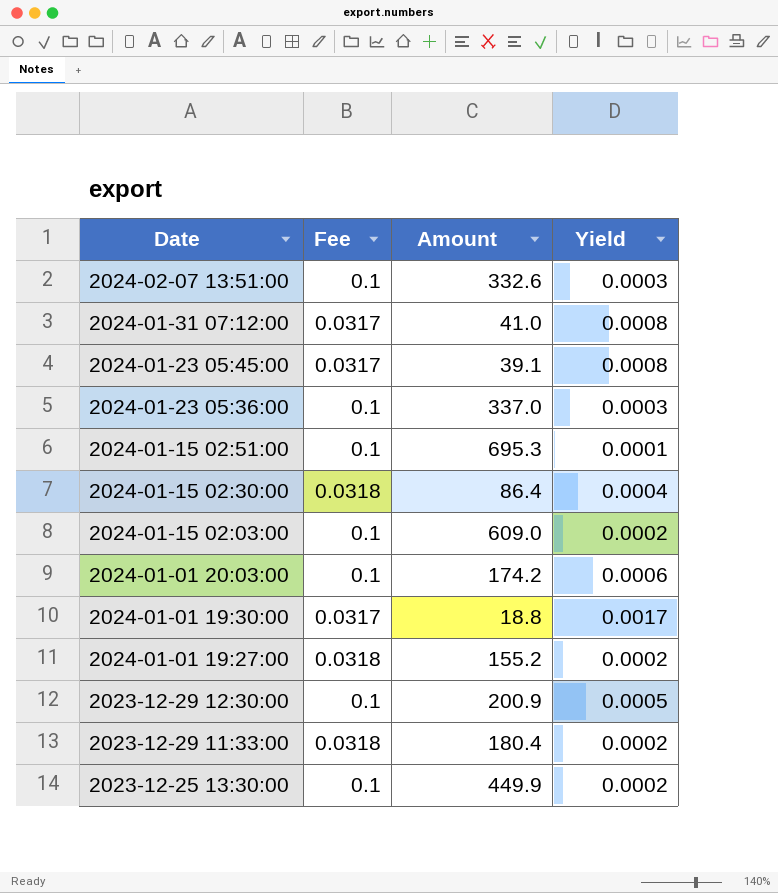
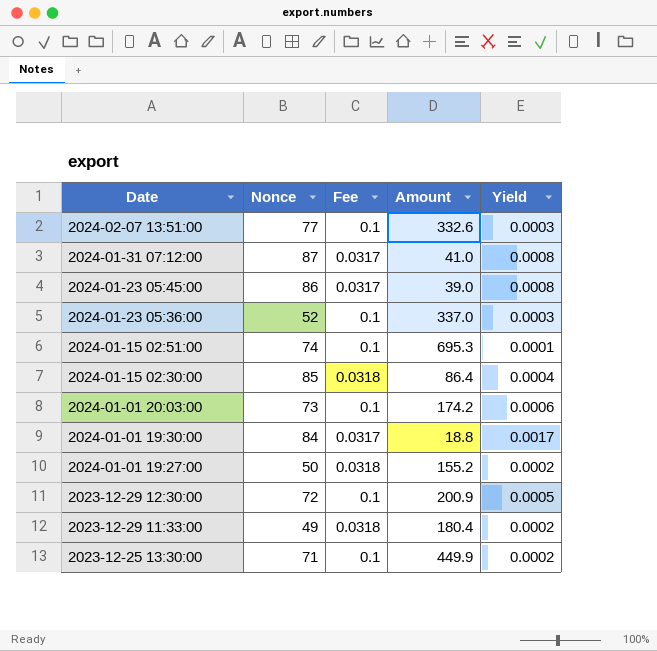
column Nonce | position: none -> 2
row 2024-01-15 02:03:00: 0.1 | 609.0 | 0.0002 -> none
2024-01-23 05:45:00 | Amount: 39.1 -> 39.0

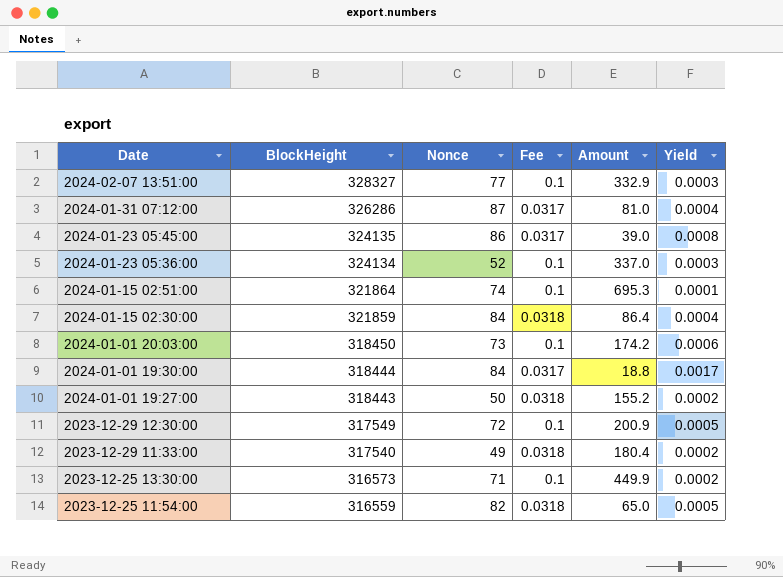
column BlockHeight | position: none -> 2
2024-02-07 13:51:00 | Amount: 332.6 -> 332.9
2024-01-31 07:12:00 | Amount: 41.0 -> 81.0
2024-01-31 07:12:00 | Yield: 0.0008 -> 0.0004
2024-01-15 02:30:00 | Nonce: 85 -> 84
row 2023-12-25 11:54:00: none -> 316559 | 82 | 0.0318 | 65.0 | 0.0005

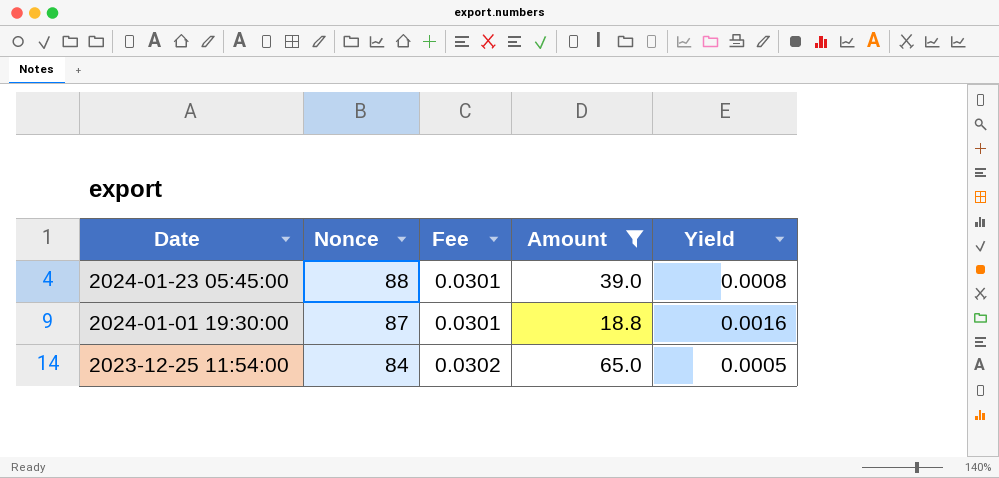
filter: none -> Amount <= 65.0
column BlockHeight | position: 2 -> none
2024-01-23 05:45:00 | Nonce: 86 -> 88
2024-01-23 05:45:00 | Fee: 0.0317 -> 0.0301
2024-01-01 19:30:00 | Nonce: 84 -> 87
2024-01-01 19:30:00 | Fee: 0.0317 -> 0.0301
2024-01-01 19:30:00 | Yield: 0.0017 -> 0.0016
2023-12-25 11:54:00 | Nonce: 82 -> 84
2023-12-25 11:54:00 | Fee: 0.0318 -> 0.0302

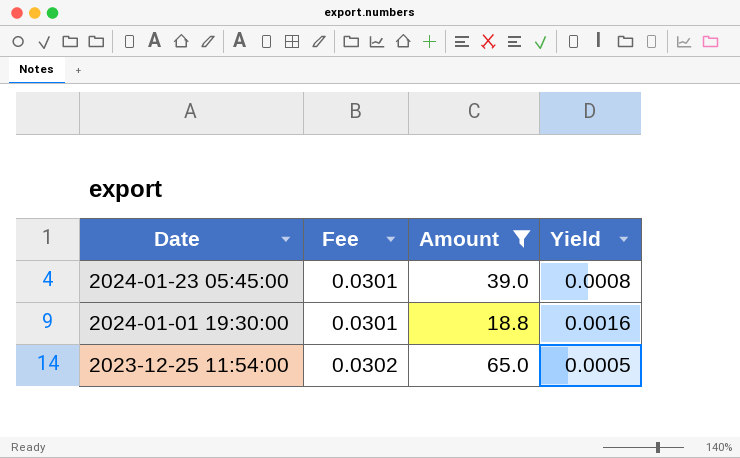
column Nonce | position: 2 -> none

